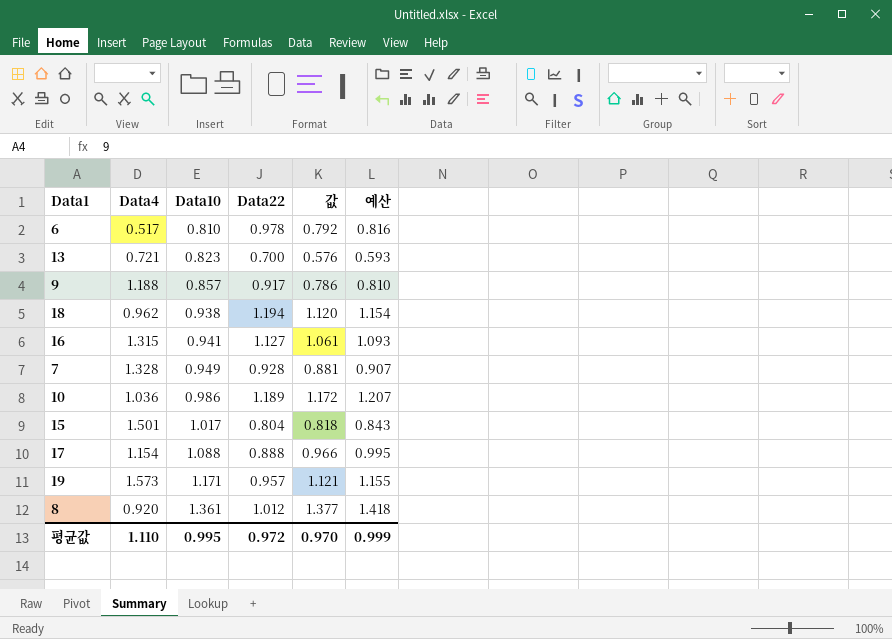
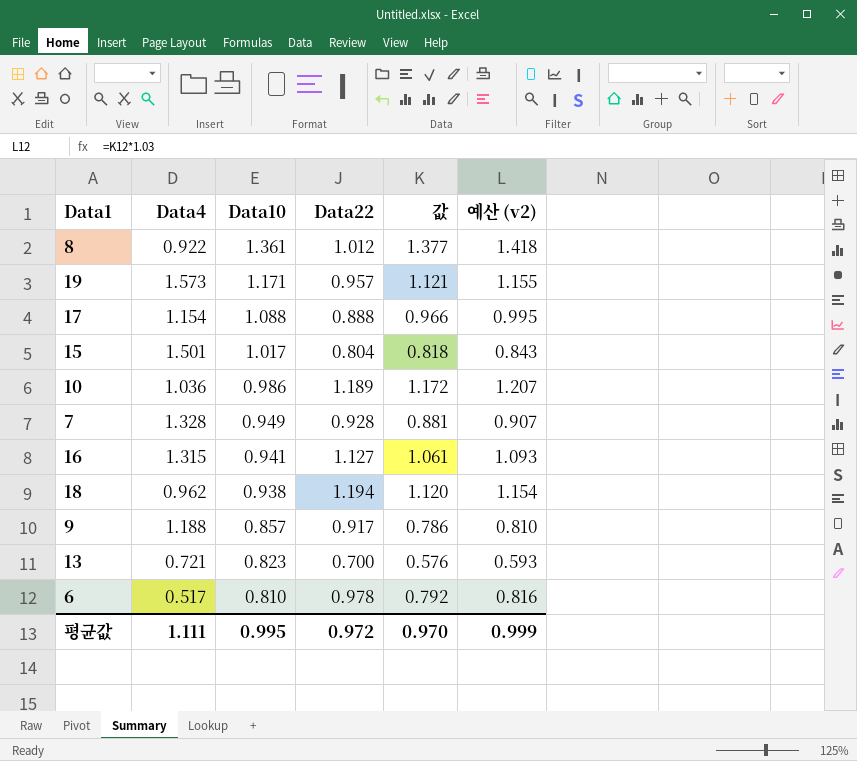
row order: Data10 ascending -> Data10 descending
column name: 예산 -> 예산 (v2)
8 | Data4: 0.920 -> 0.922
평균값 | Data4: 1.110 -> 1.111

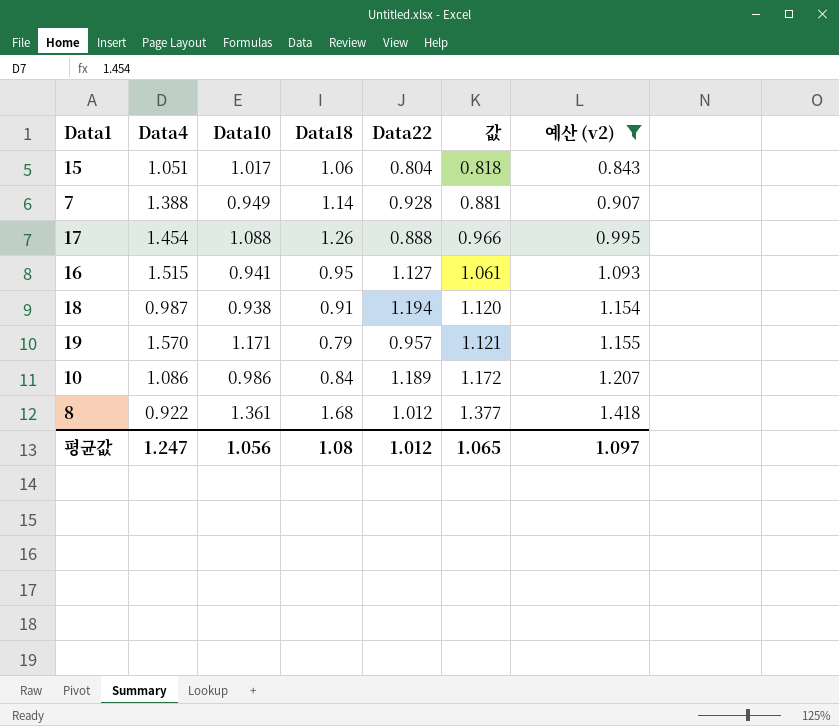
filter: none -> 예산 (v2) >= 0.843
row order: Data10 descending -> 값 ascending
column Data18 | position: none -> 4
15 | Data4: 1.501 -> 1.051
7 | Data4: 1.328 -> 1.388
17 | Data4: 1.154 -> 1.454
16 | Data4: 1.315 -> 1.515
18 | Data4: 0.962 -> 0.987
19 | Data4: 1.573 -> 1.570
10 | Data4: 1.036 -> 1.086
평균값 | Data4: 1.111 -> 1.247
평균값 | Data10: 0.995 -> 1.056
평균값 | Data22: 0.972 -> 1.012
평균값 | 값: 0.970 -> 1.065
평균값 | 예산 (v2): 0.999 -> 1.097

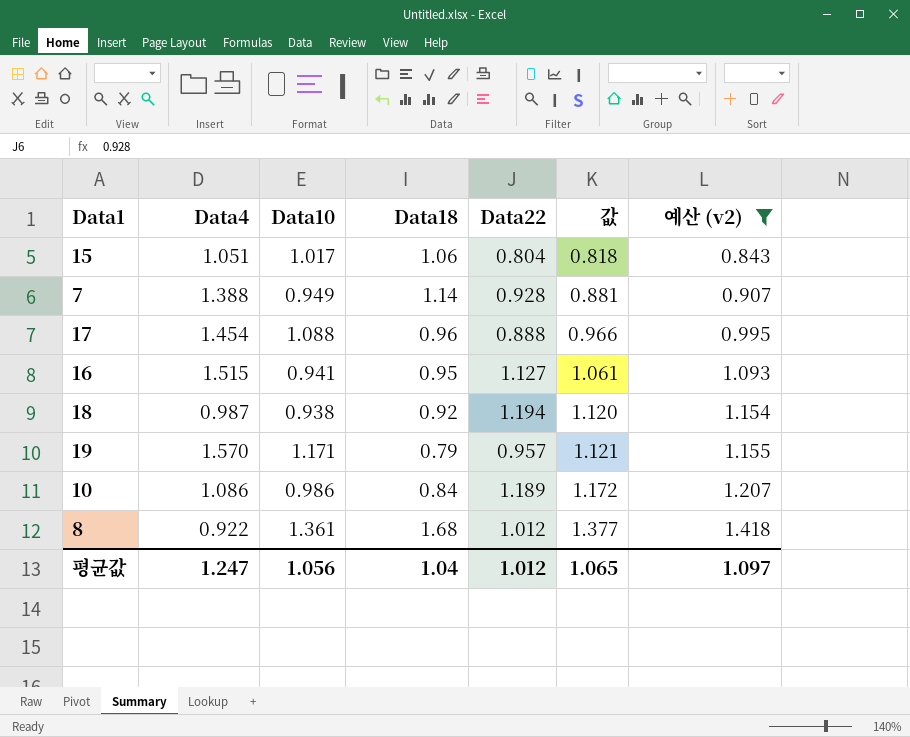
17 | Data18: 1.26 -> 0.96
18 | Data18: 0.91 -> 0.92
평균값 | Data18: 1.08 -> 1.04

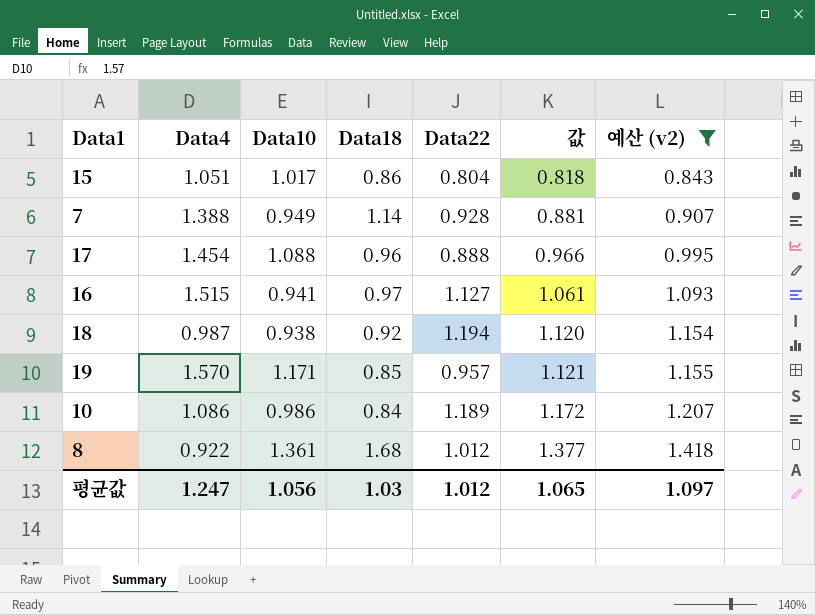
15 | Data18: 1.06 -> 0.86
16 | Data18: 0.95 -> 0.97
19 | Data18: 0.79 -> 0.85
평균값 | Data18: 1.04 -> 1.03

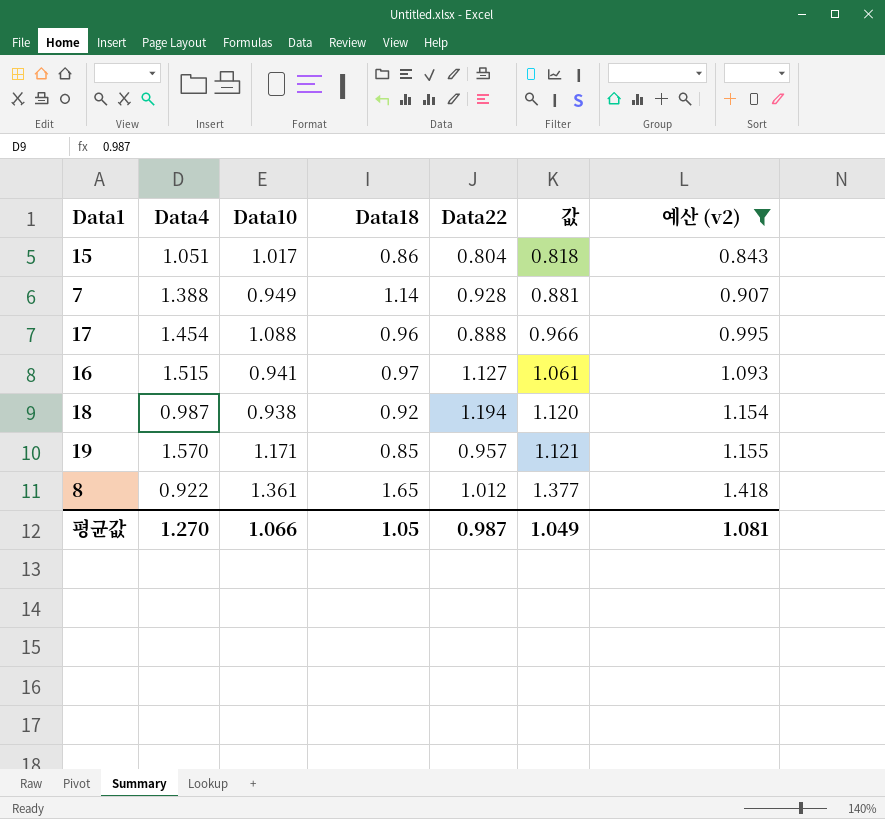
row 10: 1.086 | 0.986 | 0.84 | 1.189 | 1.172 | 1.207 -> none
8 | Data18: 1.68 -> 1.65
평균값 | Data4: 1.247 -> 1.270
평균값 | Data10: 1.056 -> 1.066
평균값 | Data18: 1.03 -> 1.05
평균값 | Data22: 1.012 -> 0.987
평균값 | 값: 1.065 -> 1.049
평균값 | 예산 (v2): 1.097 -> 1.081

